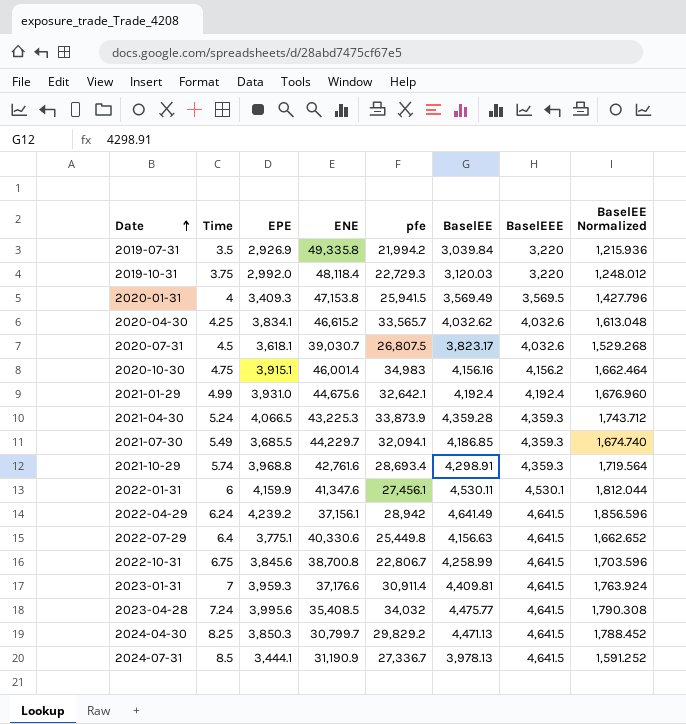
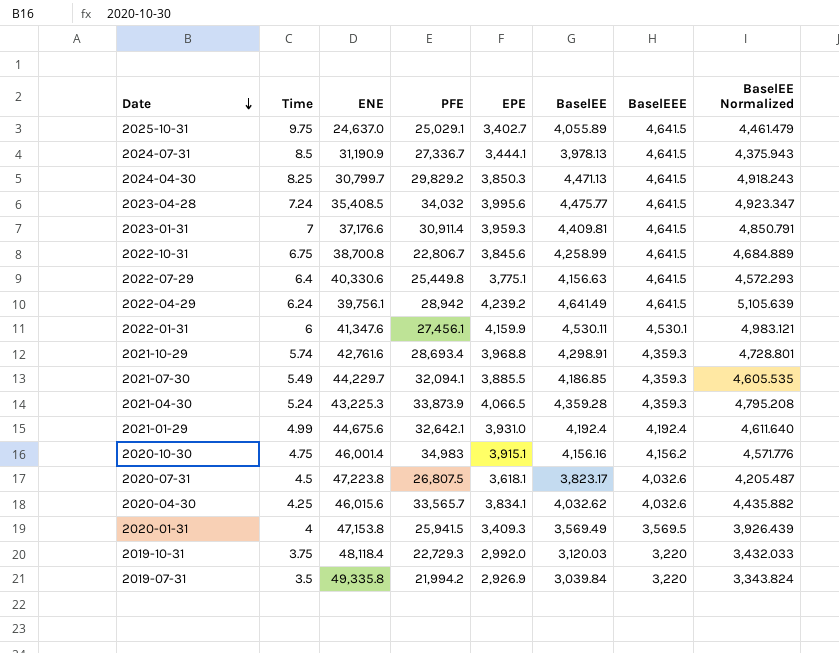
row order: Date ascending -> Date descending
column name: pfe -> PFE
column EPE | position: 3 -> 5
column BaselEE Normalized | formula: [BaselEE] * 0.4 -> [BaselEE] * 1.1
row 2025-10-31: none -> 9.75 | 24,637.0 | 25,029.1 | 3,402.7 | 4,055.89 | 4,641.5 | 4,461.479
2022-04-29 | ENE: 37,156.1 -> 39,756.1
2021-07-30 | EPE: 3,685.5 -> 3,885.5
2020-07-31 | ENE: 39,030.7 -> 47,223.8
2020-04-30 | ENE: 46,615.2 -> 46,015.6

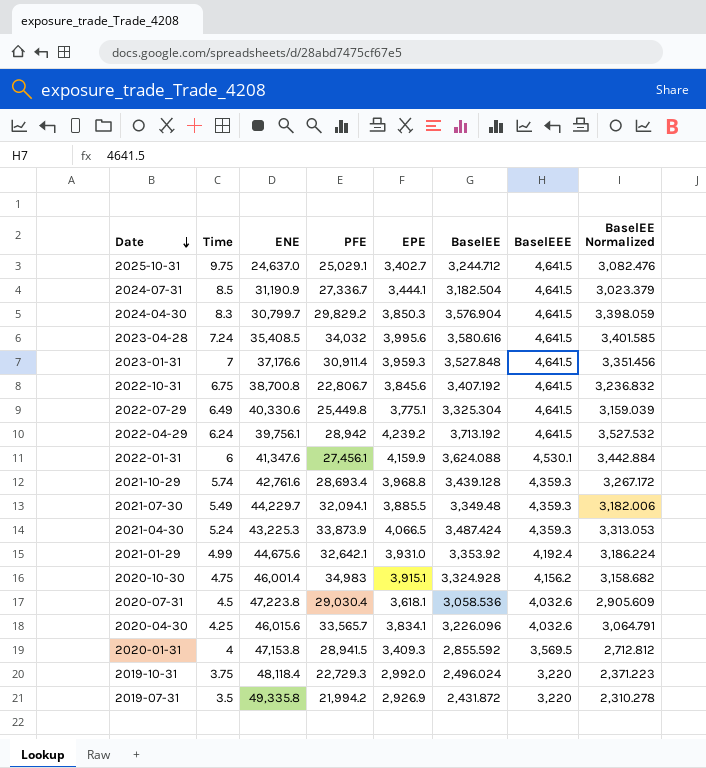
column BaselEE Normalized | formula: [BaselEE] * 1.1 -> [BaselEE] * 0.95
2025-10-31 | BaselEE: 4,055.89 -> 3,244.712
2024-07-31 | BaselEE: 3,978.13 -> 3,182.504
2024-04-30 | Time: 8.25 -> 8.3
2024-04-30 | BaselEE: 4,471.13 -> 3,576.904
2023-04-28 | BaselEE: 4,475.77 -> 3,580.616
2023-01-31 | BaselEE: 4,409.81 -> 3,527.848
2022-10-31 | BaselEE: 4,258.99 -> 3,407.192
2022-07-29 | Time: 6.4 -> 6.49
2022-07-29 | BaselEE: 4,156.63 -> 3,325.304
2022-04-29 | BaselEE: 4,641.49 -> 3,713.192
2022-01-31 | BaselEE: 4,530.11 -> 3,624.088
2021-10-29 | BaselEE: 4,298.91 -> 3,439.128
2021-07-30 | BaselEE: 4,186.85 -> 3,349.48
2021-04-30 | BaselEE: 4,359.28 -> 3,487.424
2021-01-29 | BaselEE: 4,192.4 -> 3,353.92
2020-10-30 | BaselEE: 4,156.16 -> 3,324.928
2020-07-31 | PFE: 26,807.5 -> 29,030.4
2020-07-31 | BaselEE: 3,823.17 -> 3,058.536
2020-04-30 | BaselEE: 4,032.62 -> 3,226.096
2020-01-31 | PFE: 25,941.5 -> 28,941.5
2020-01-31 | BaselEE: 3,569.49 -> 2,855.592
2019-10-31 | BaselEE: 3,120.03 -> 2,496.024
2019-07-31 | BaselEE: 3,039.84 -> 2,431.872

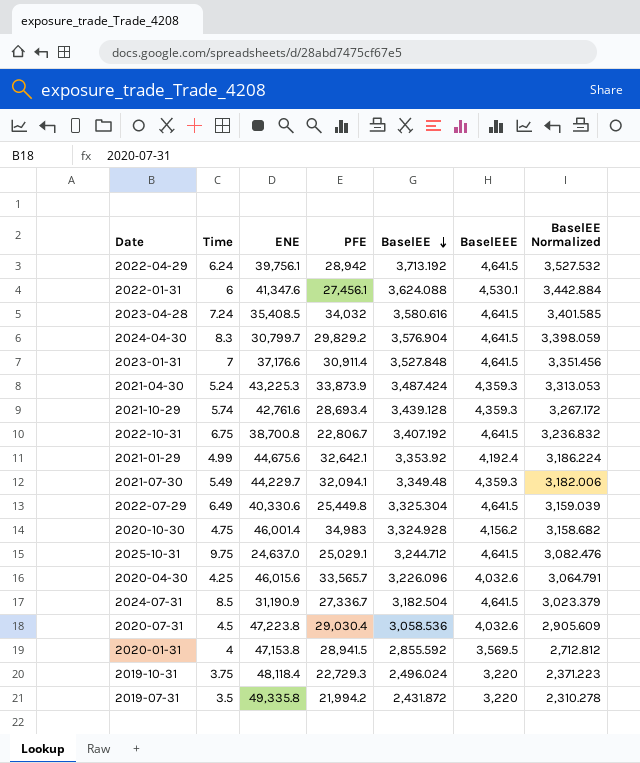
row order: Date descending -> BaselEE descending
column EPE | position: 5 -> none

